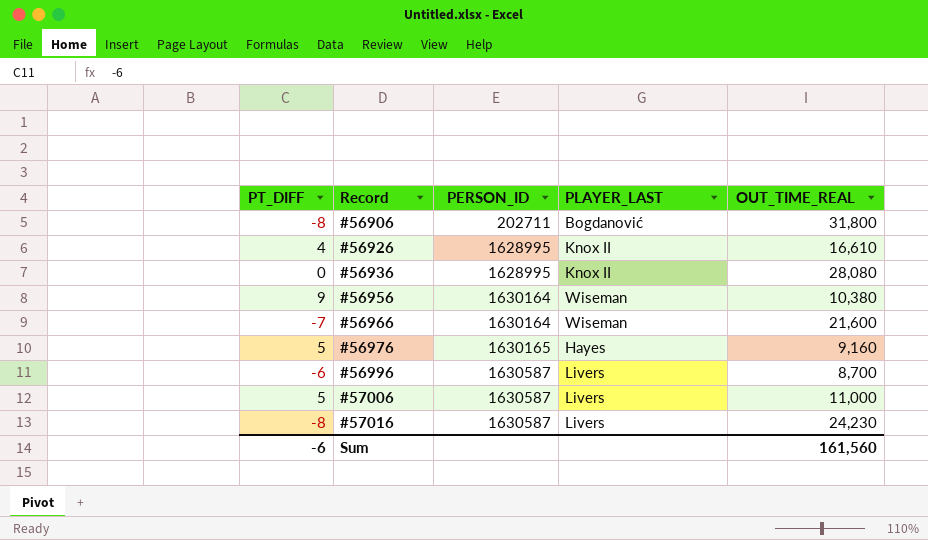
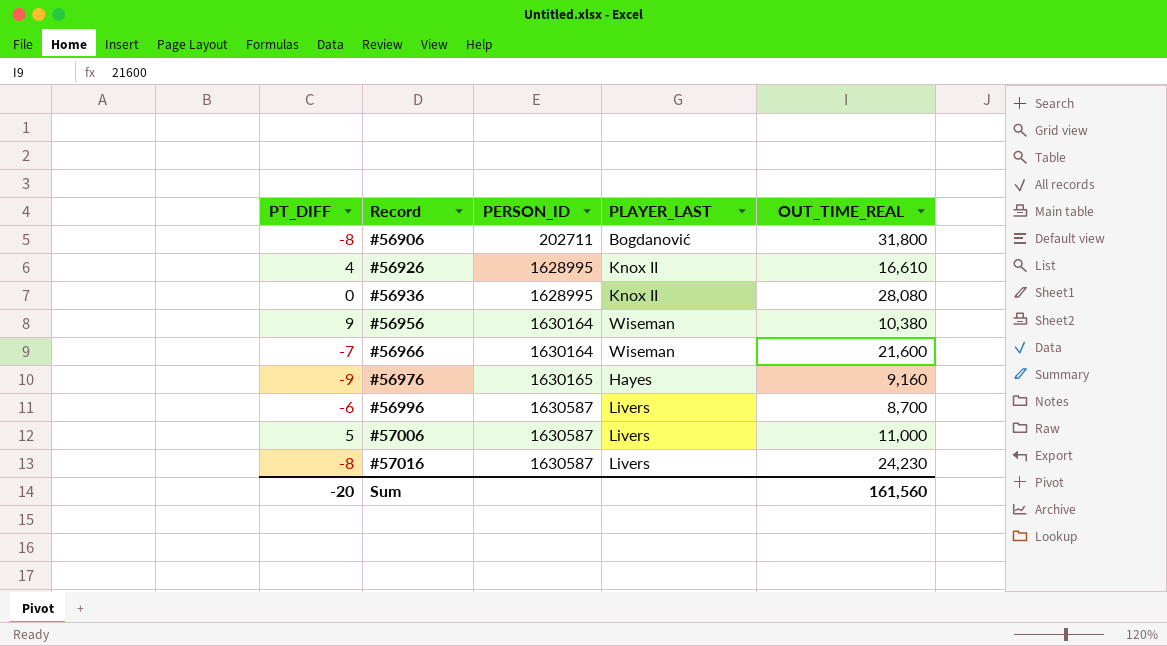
#56976 | PT_DIFF: 5 -> -9
Sum | PT_DIFF: -6 -> -20

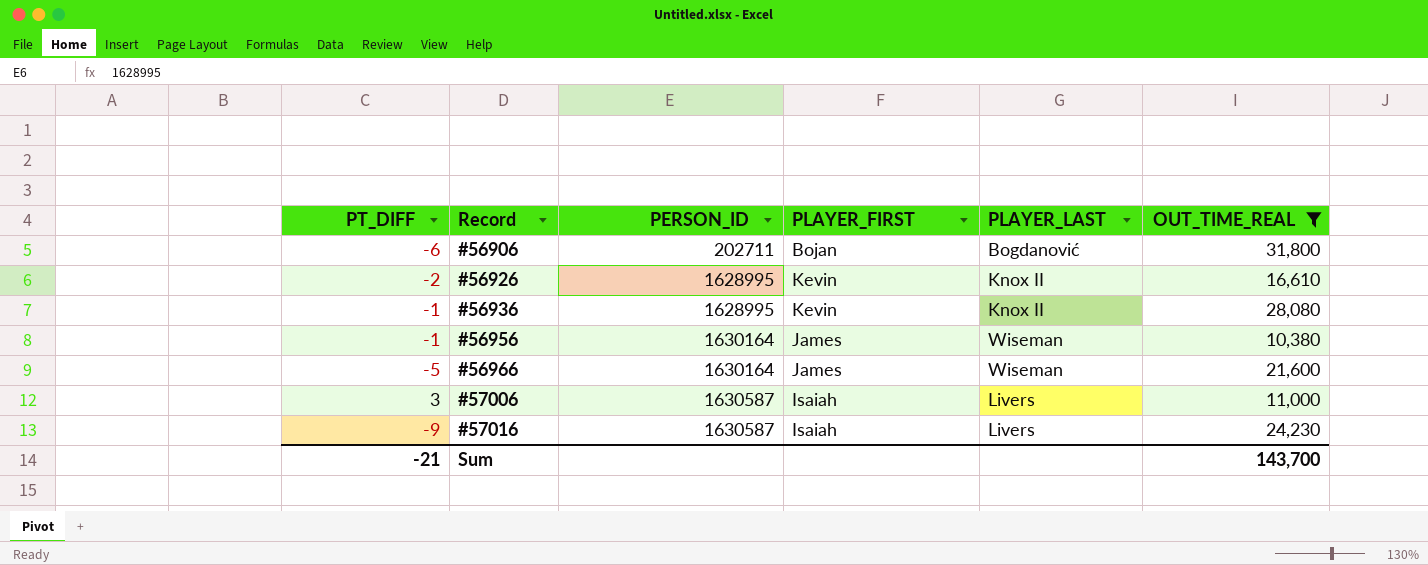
filter: none -> OUT_TIME_REAL >= 10,380
column PLAYER_FIRST | position: none -> 4
#56906 | PT_DIFF: -8 -> -6
#56926 | PT_DIFF: 4 -> -2
#56936 | PT_DIFF: 0 -> -1
#56956 | PT_DIFF: 9 -> -1
#56966 | PT_DIFF: -7 -> -5
#57006 | PT_DIFF: 5 -> 3
#57016 | PT_DIFF: -8 -> -9
Sum | PT_DIFF: -20 -> -21
Sum | OUT_TIME_REAL: 161,560 -> 143,700

